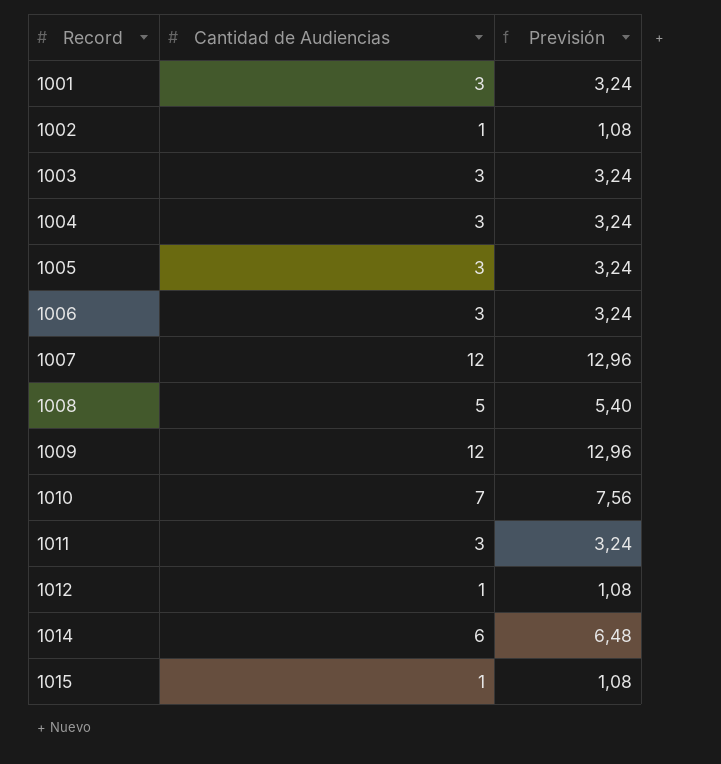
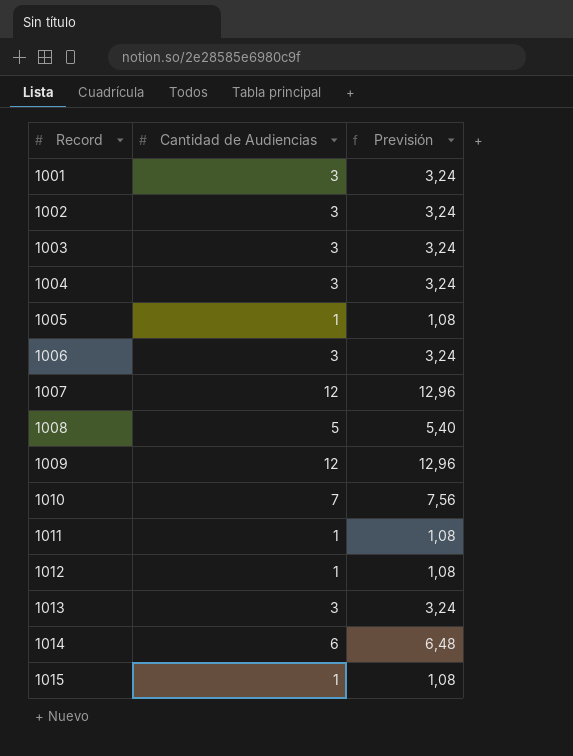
1002 | Cantidad de Audiencias: 1 -> 3
1002 | Previsión: 1,08 -> 3,24
1005 | Cantidad de Audiencias: 3 -> 1
1005 | Previsión: 3,24 -> 1,08
1011 | Cantidad de Audiencias: 3 -> 1
1011 | Previsión: 3,24 -> 1,08
row 1013: none -> 3 | 3,24

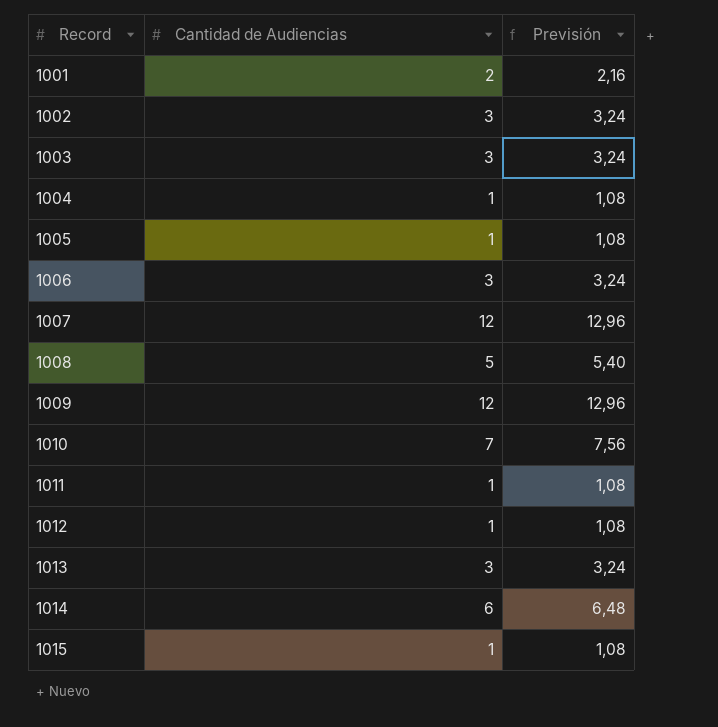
1001 | Cantidad de Audiencias: 3 -> 2
1001 | Previsión: 3,24 -> 2,16
1004 | Cantidad de Audiencias: 3 -> 1
1004 | Previsión: 3,24 -> 1,08

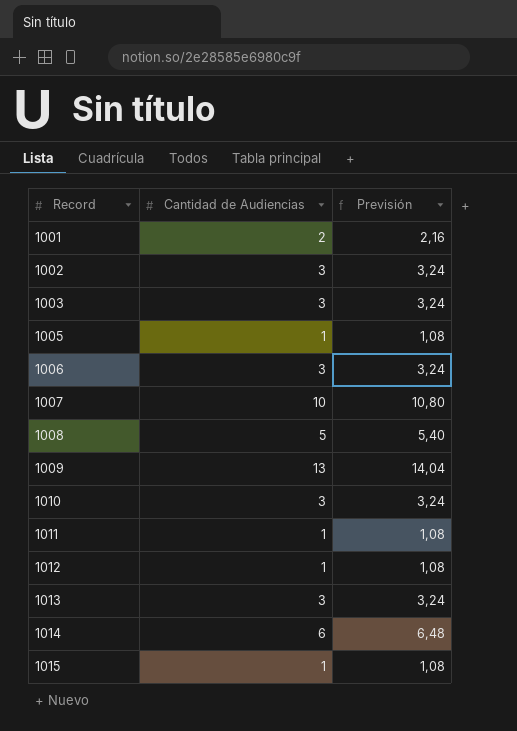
row 1004: 1 | 1,08 -> none
1007 | Cantidad de Audiencias: 12 -> 10
1007 | Previsión: 12,96 -> 10,80
1009 | Cantidad de Audiencias: 12 -> 13
1009 | Previsión: 12,96 -> 14,04
1010 | Cantidad de Audiencias: 7 -> 3
1010 | Previsión: 7,56 -> 3,24

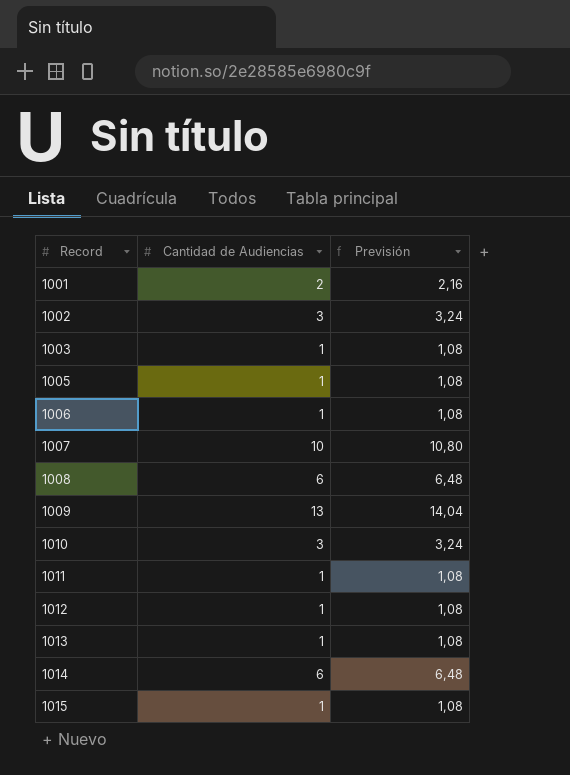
1003 | Cantidad de Audiencias: 3 -> 1
1003 | Previsión: 3,24 -> 1,08
1006 | Cantidad de Audiencias: 3 -> 1
1006 | Previsión: 3,24 -> 1,08
1008 | Cantidad de Audiencias: 5 -> 6
1008 | Previsión: 5,40 -> 6,48
1013 | Cantidad de Audiencias: 3 -> 1
1013 | Previsión: 3,24 -> 1,08

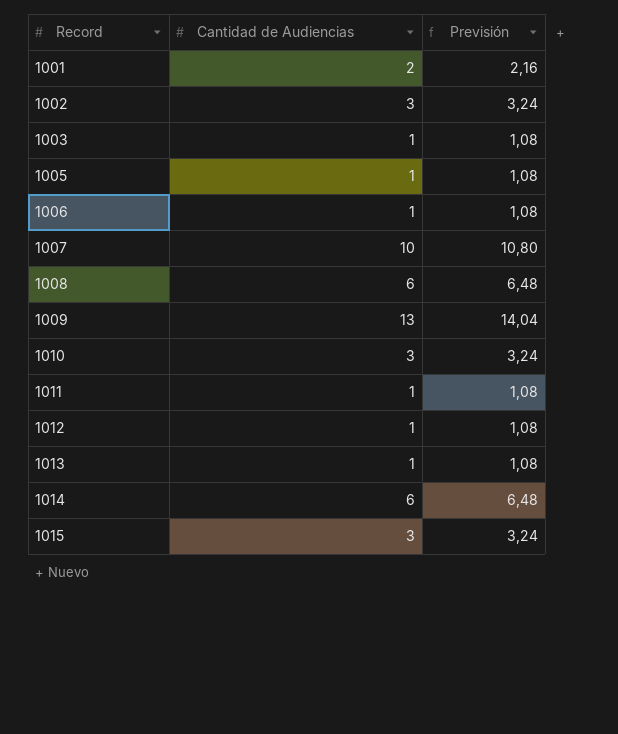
1015 | Cantidad de Audiencias: 1 -> 3
1015 | Previsión: 1,08 -> 3,24

